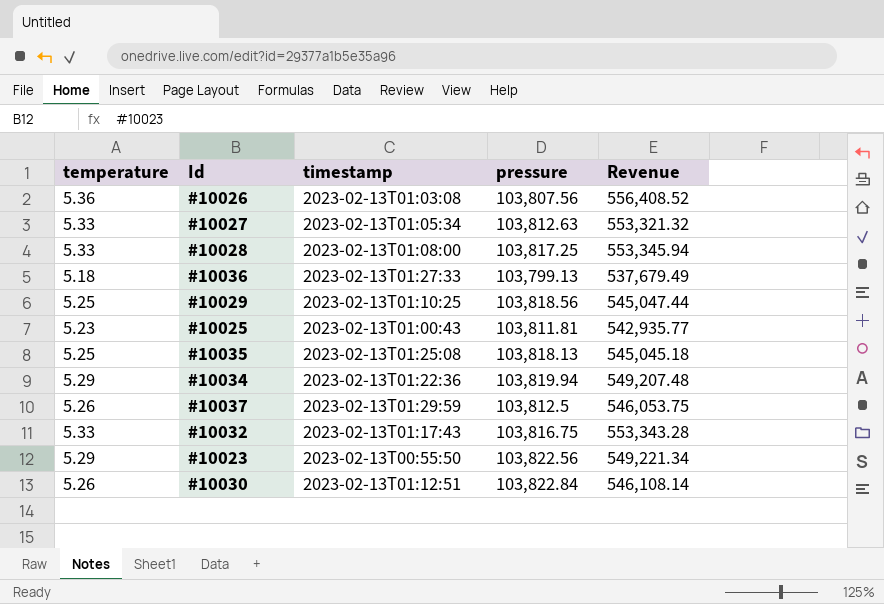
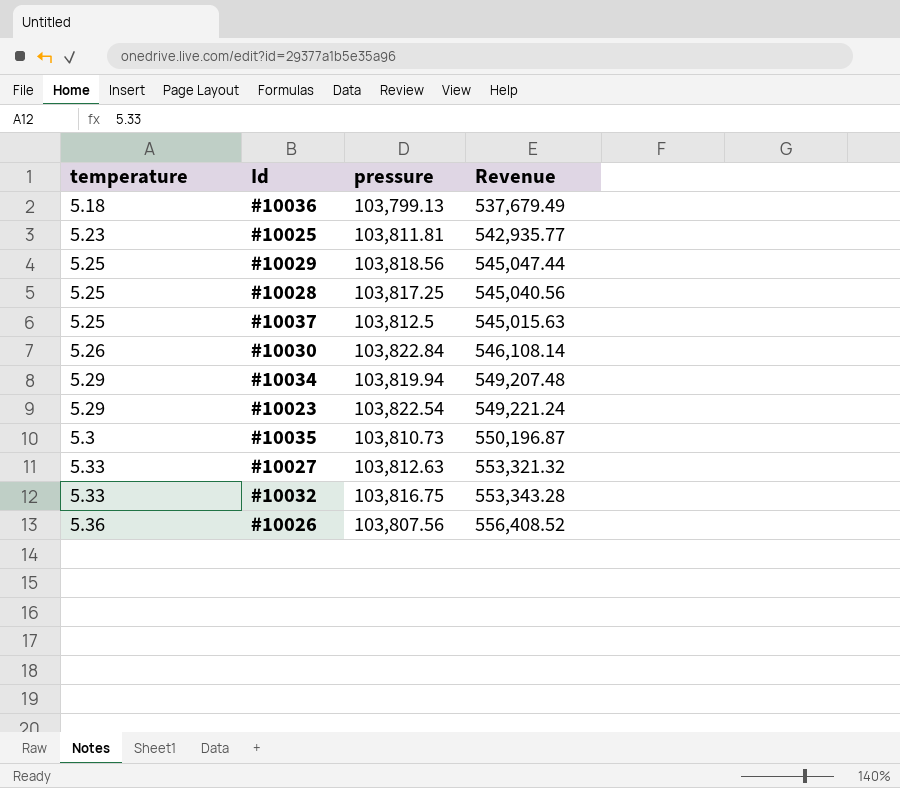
row order: none -> temperature ascending
column timestamp | position: 3 -> none
#10028 | temperature: 5.33 -> 5.25
#10028 | Revenue: 553,345.94 -> 545,040.56
#10037 | temperature: 5.26 -> 5.25
#10037 | Revenue: 546,053.75 -> 545,015.63
#10023 | pressure: 103,822.56 -> 103,822.54
#10023 | Revenue: 549,221.34 -> 549,221.24
#10035 | temperature: 5.25 -> 5.3
#10035 | pressure: 103,818.13 -> 103,810.73
#10035 | Revenue: 545,045.18 -> 550,196.87

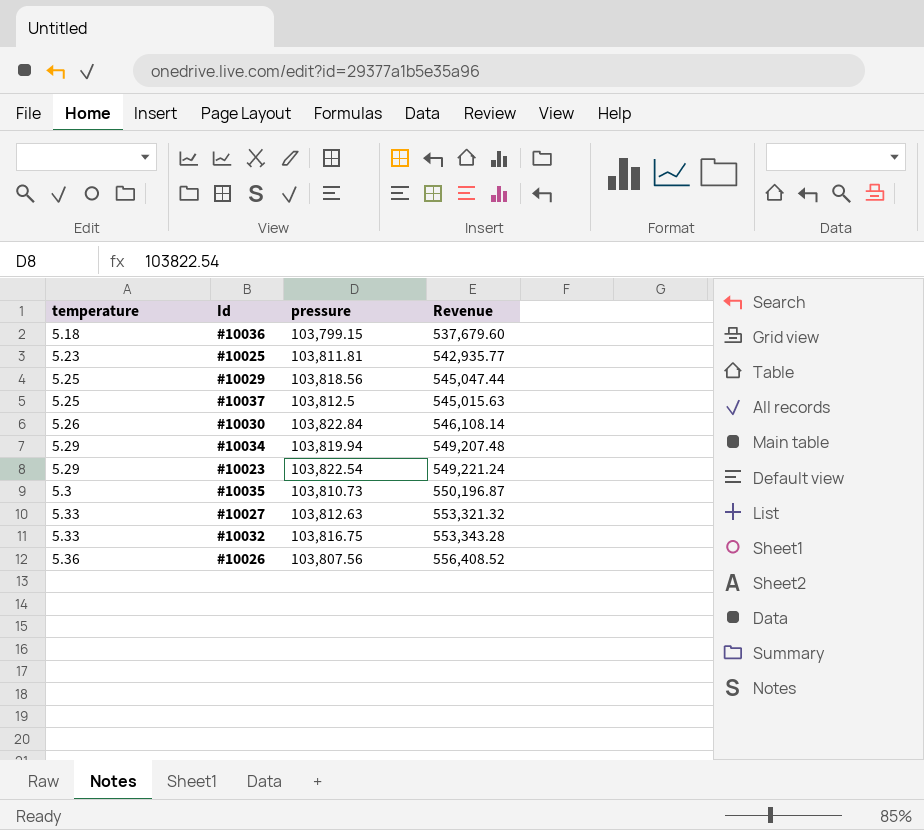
row #10028: 5.25 | 103,817.25 | 545,040.56 -> none
#10036 | pressure: 103,799.13 -> 103,799.15
#10036 | Revenue: 537,679.49 -> 537,679.60

